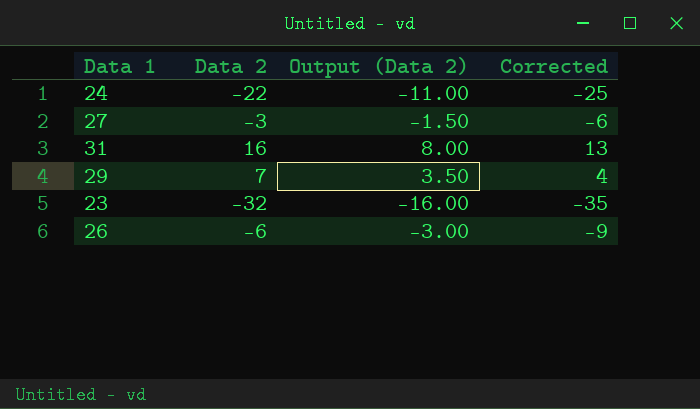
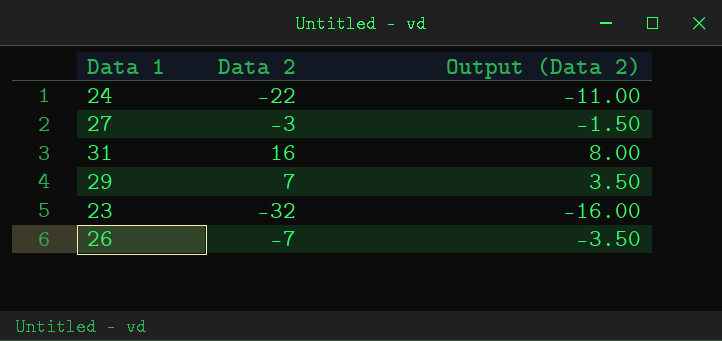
column Corrected | formula: [Data 2] - 3 -> none
26 | Data 2: -6 -> -7
26 | Output (Data 2): -3.00 -> -3.50

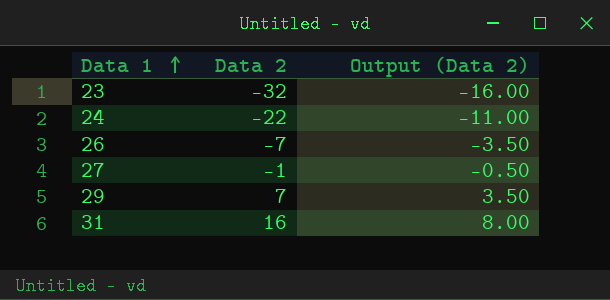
row order: none -> Data 1 ascending
27 | Data 2: -3 -> -1
27 | Output (Data 2): -1.50 -> -0.50

